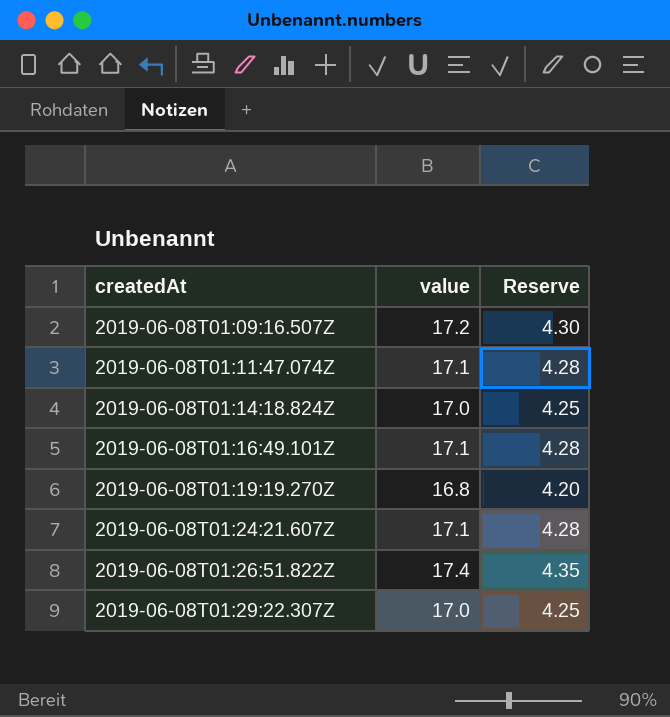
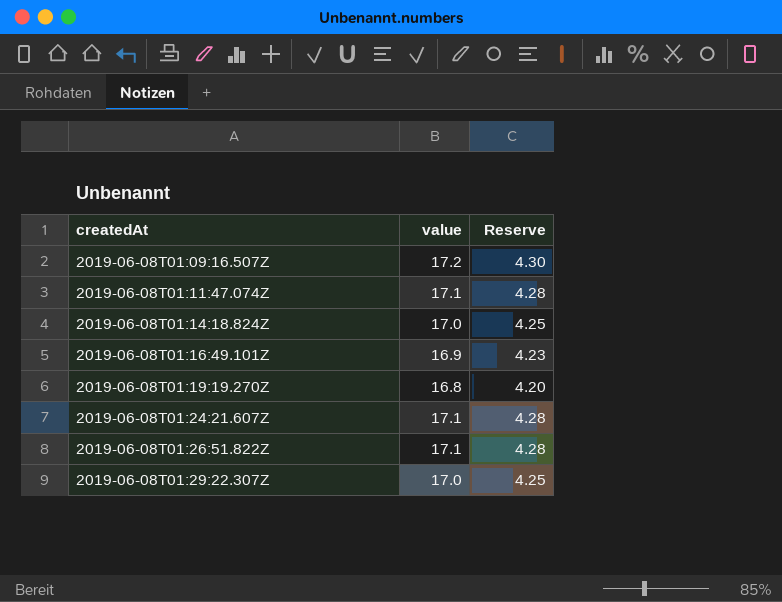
2019-06-08T01:16:49.101Z | value: 17.1 -> 16.9
2019-06-08T01:16:49.101Z | Reserve: 4.28 -> 4.23
2019-06-08T01:26:51.822Z | value: 17.4 -> 17.1
2019-06-08T01:26:51.822Z | Reserve: 4.35 -> 4.28

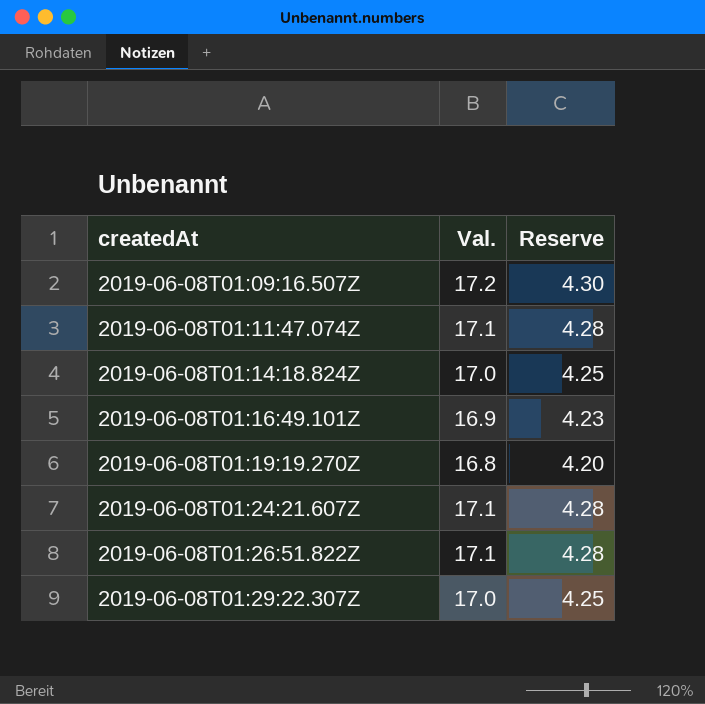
column name: value -> Val.

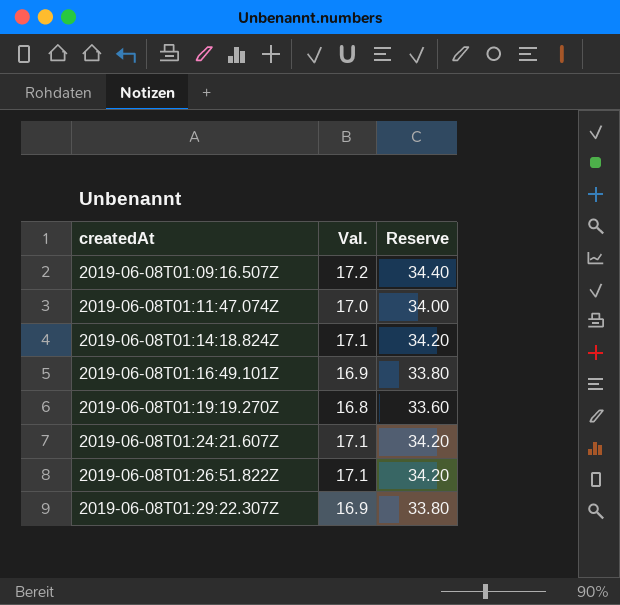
column Reserve | formula: [Val.] * 0.25 -> [Val.] * 2
2019-06-08T01:11:47.074Z | Val.: 17.1 -> 17.0
2019-06-08T01:14:18.824Z | Val.: 17.0 -> 17.1
2019-06-08T01:29:22.307Z | Val.: 17.0 -> 16.9

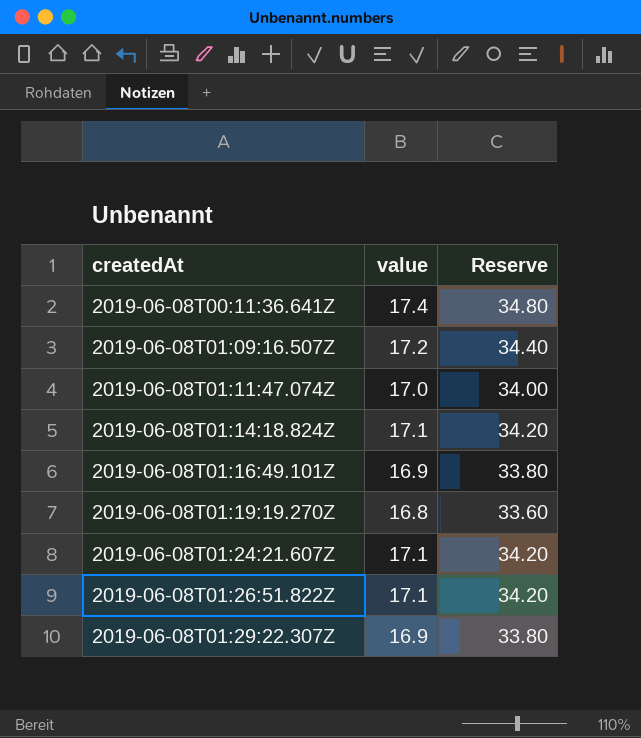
column name: Val. -> value
row 2019-06-08T00:11:36.641Z: none -> 17.4 | 34.80

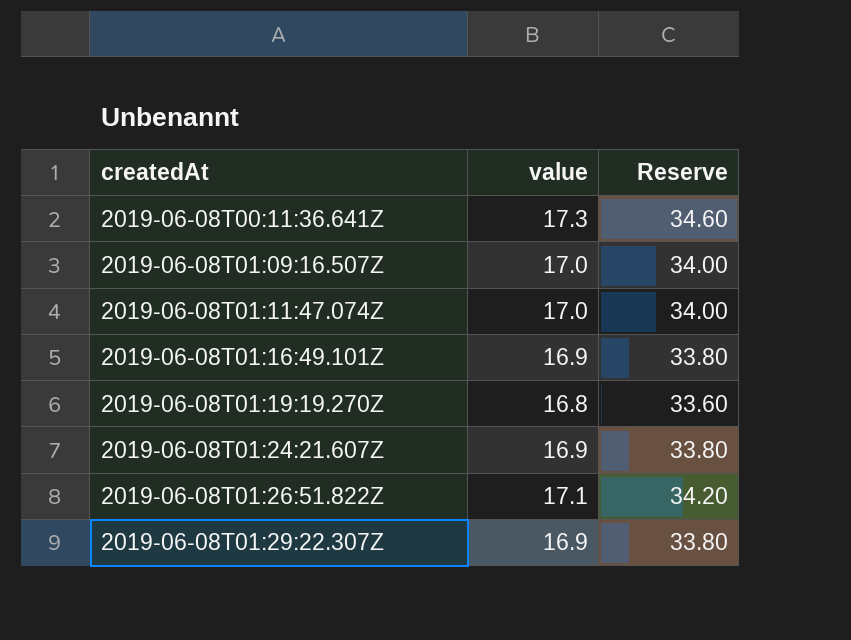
row 2019-06-08T01:14:18.824Z: 17.1 | 34.20 -> none
2019-06-08T00:11:36.641Z | value: 17.4 -> 17.3
2019-06-08T00:11:36.641Z | Reserve: 34.80 -> 34.60
2019-06-08T01:09:16.507Z | value: 17.2 -> 17.0
2019-06-08T01:09:16.507Z | Reserve: 34.40 -> 34.00
2019-06-08T01:24:21.607Z | value: 17.1 -> 16.9
2019-06-08T01:24:21.607Z | Reserve: 34.20 -> 33.80

